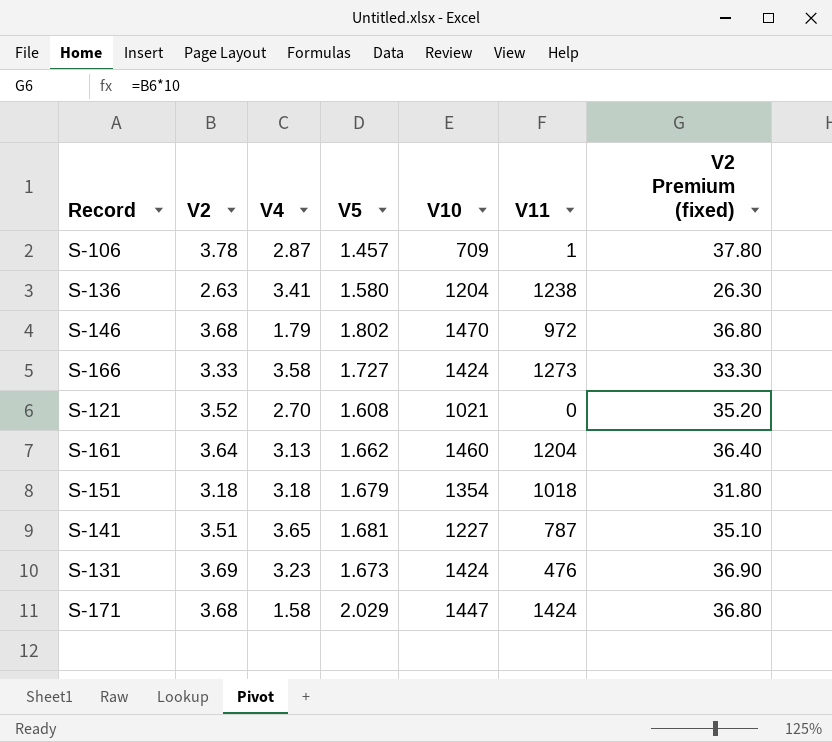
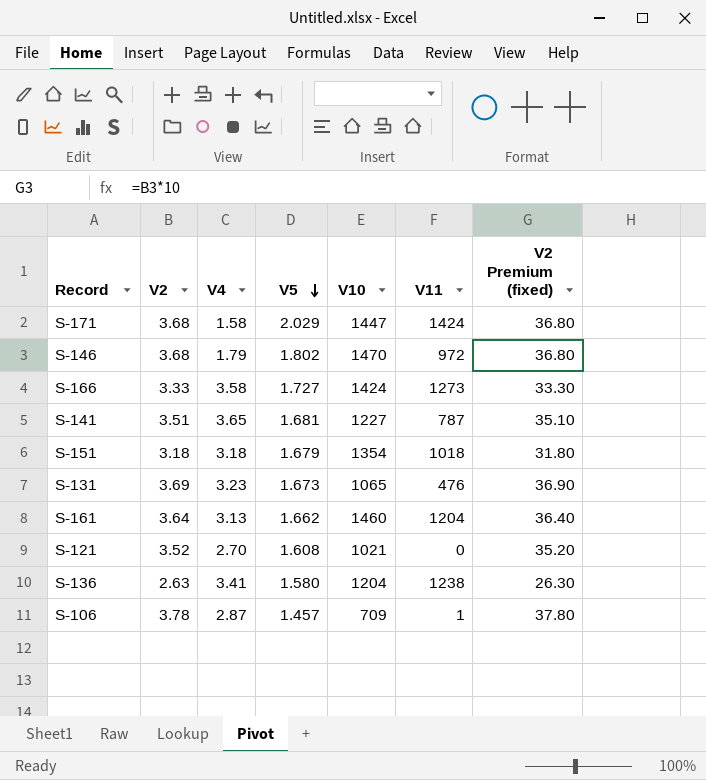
row order: none -> V5 descending
S-131 | V10: 1424 -> 1065

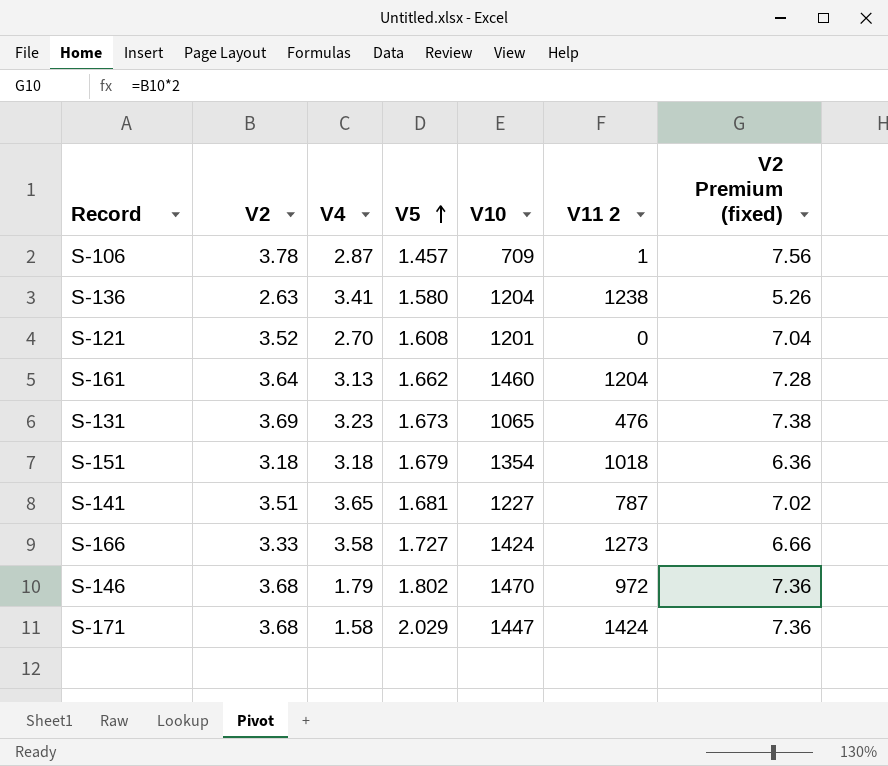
row order: V5 descending -> V5 ascending
column name: V11 -> V11 2
column V2 Premium (fixed) | formula: [V2] * 10 -> [V2] * 2
S-121 | V10: 1021 -> 1201

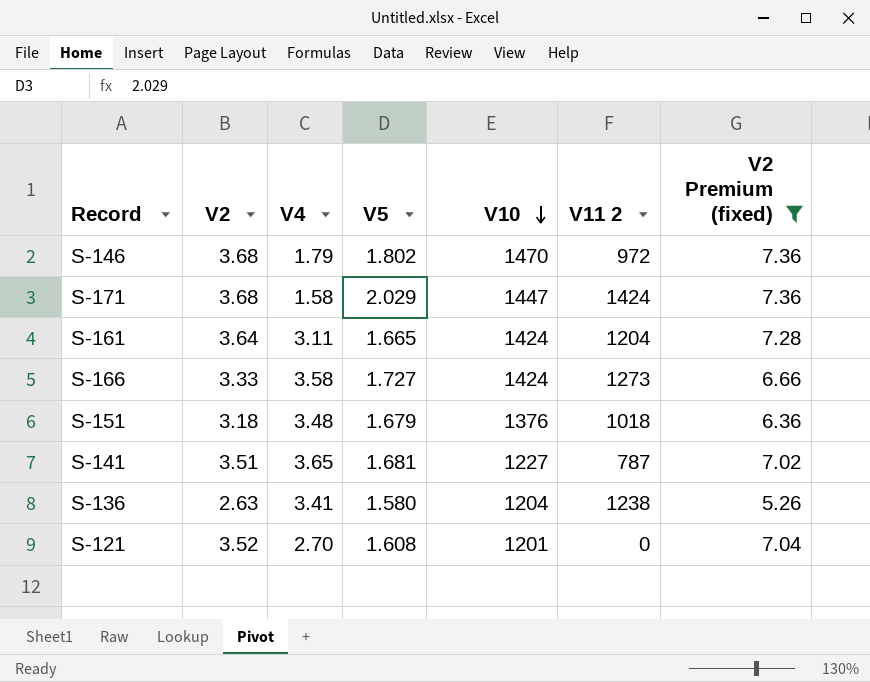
filter: none -> V2 Premium (fixed) <= 7.36
row order: V5 ascending -> V10 descending
S-161 | V4: 3.13 -> 3.11
S-161 | V5: 1.662 -> 1.665
S-161 | V10: 1460 -> 1424
S-151 | V4: 3.18 -> 3.48
S-151 | V10: 1354 -> 1376

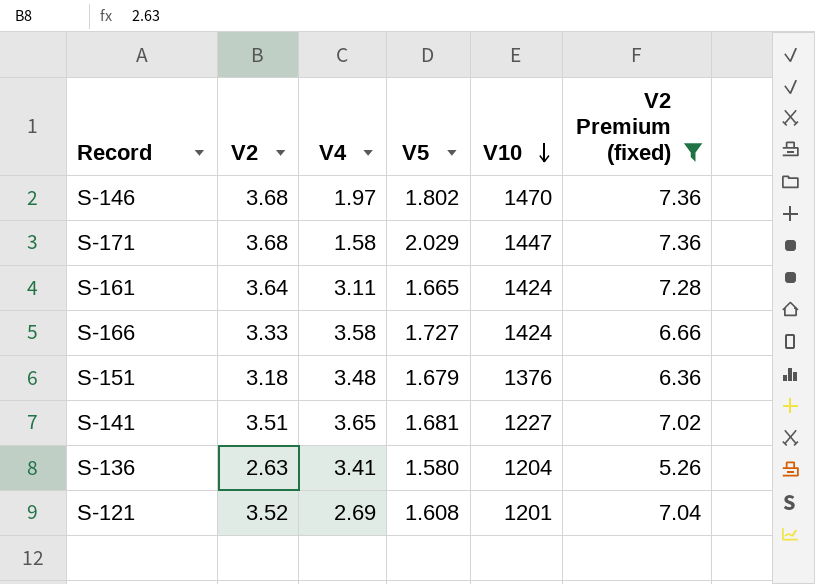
column V11 2 | position: 6 -> none
S-146 | V4: 1.79 -> 1.97
S-121 | V4: 2.70 -> 2.69

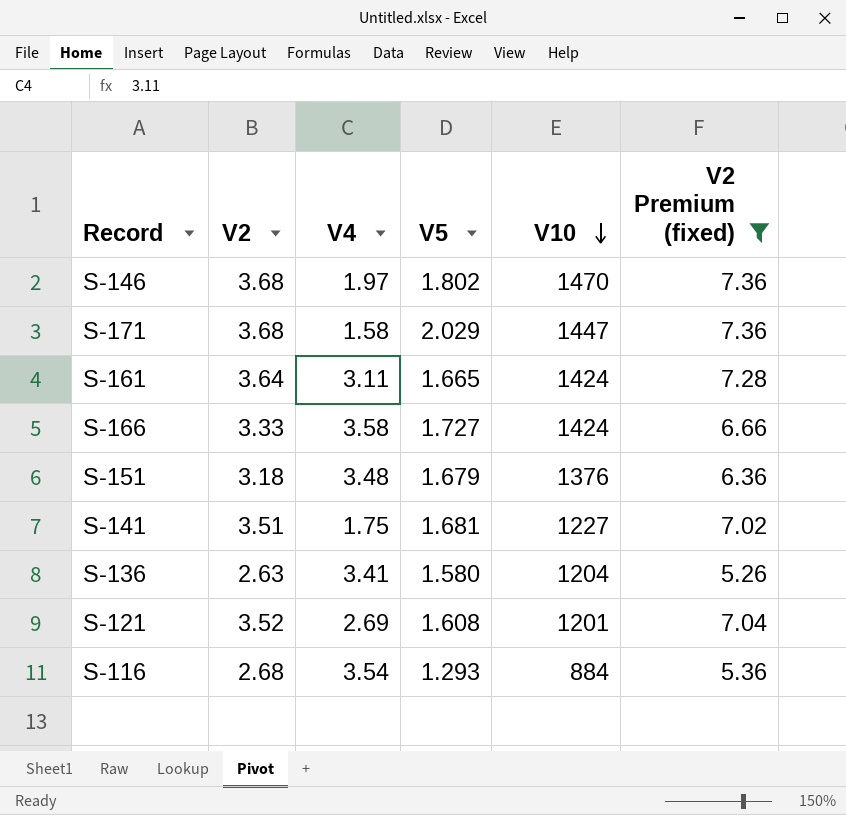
S-141 | V4: 3.65 -> 1.75
row S-116: none -> 2.68 | 3.54 | 1.293 | 884 | 5.36

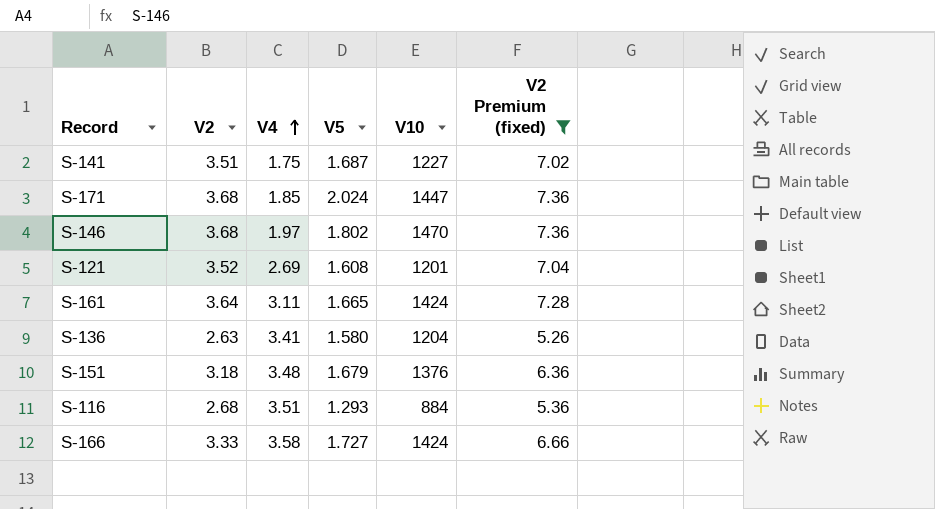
row order: V10 descending -> V4 ascending
S-141 | V5: 1.681 -> 1.687
S-171 | V4: 1.58 -> 1.85
S-171 | V5: 2.029 -> 2.024
S-116 | V4: 3.54 -> 3.51

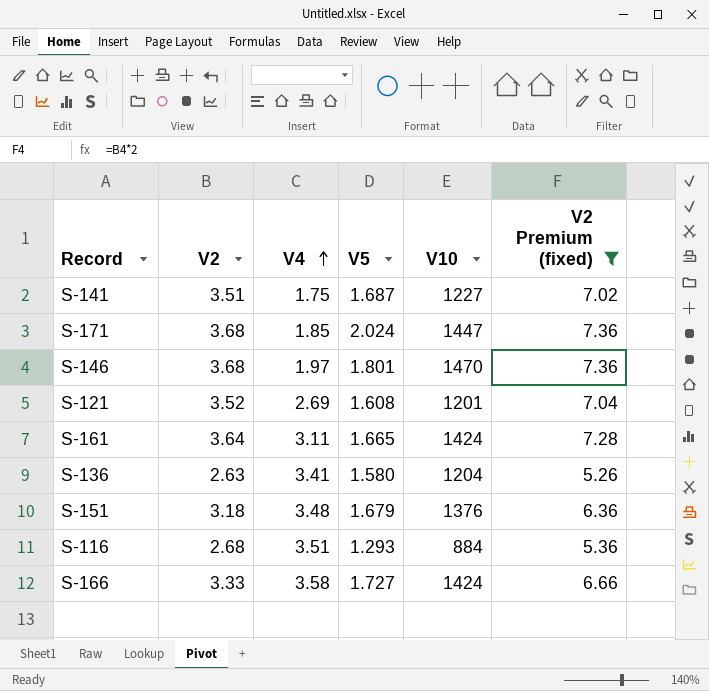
S-146 | V5: 1.802 -> 1.801

